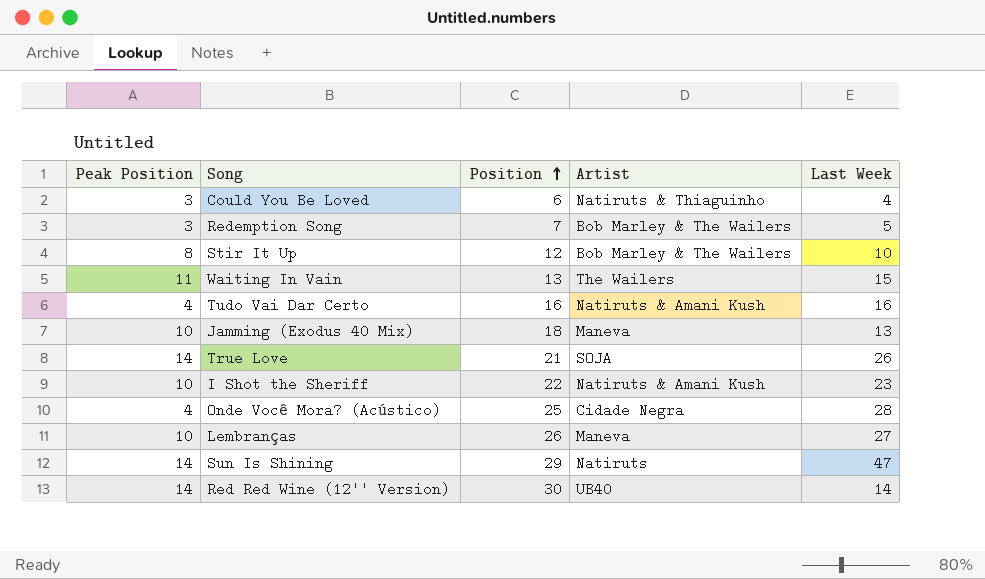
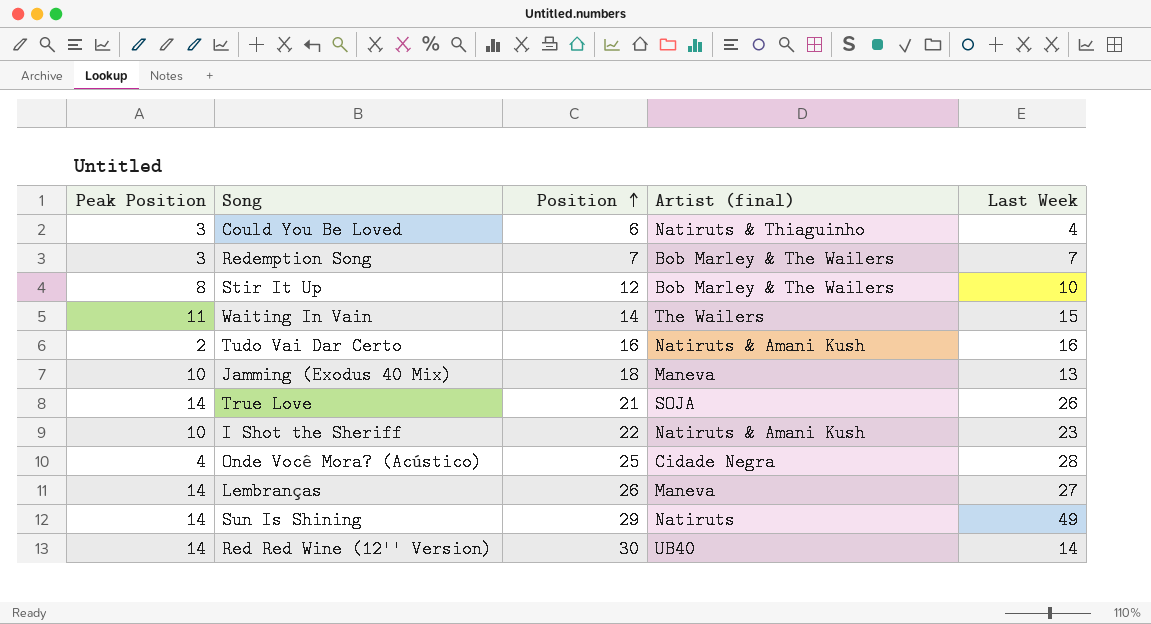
column name: Artist -> Artist (final)
Redemption Song | Last Week: 5 -> 7
Waiting In Vain | Position: 13 -> 14
Tudo Vai Dar Certo | Peak Position: 4 -> 2
Lembranças | Peak Position: 10 -> 14
Sun Is Shining | Last Week: 47 -> 49

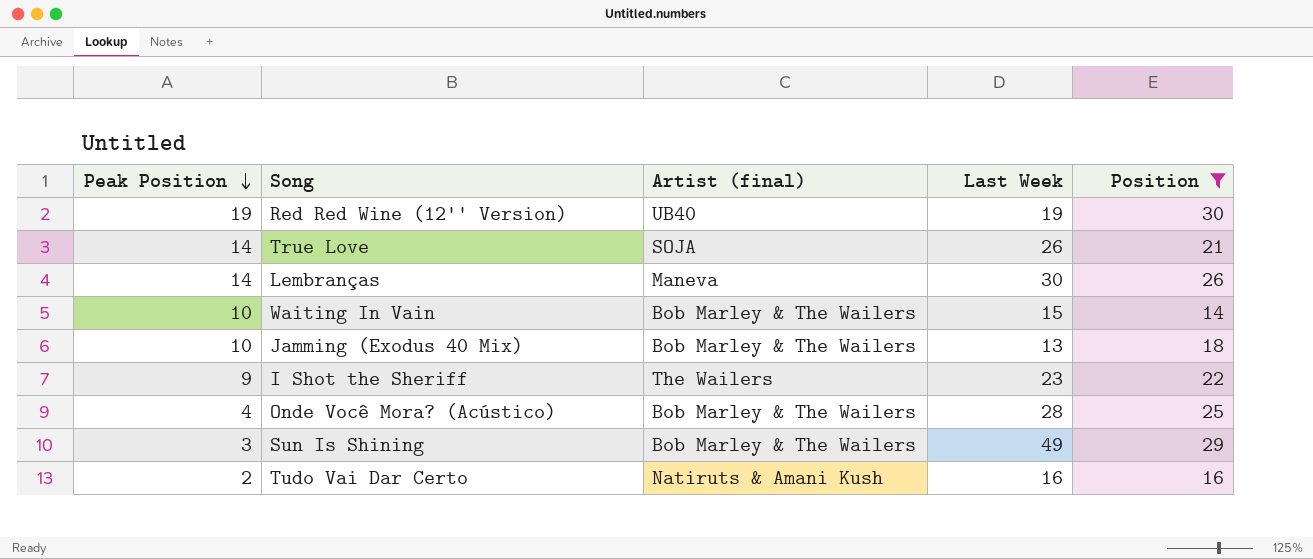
filter: none -> Position >= 14
row order: Position ascending -> Peak Position descending
column Position | position: 3 -> 5
Red Red Wine (12'' Version) | Peak Position: 14 -> 19
Red Red Wine (12'' Version) | Last Week: 14 -> 19
Lembranças | Last Week: 27 -> 30
Waiting In Vain | Peak Position: 11 -> 10
Waiting In Vain | Artist (final): The Wailers -> Bob Marley & The Wailers
Jamming (Exodus 40 Mix) | Artist (final): Maneva -> Bob Marley & The Wailers
I Shot the Sheriff | Peak Position: 10 -> 9
I Shot the Sheriff | Artist (final): Natiruts & Amani Kush -> The Wailers
Onde Você Mora? (Acústico) | Artist (final): Cidade Negra -> Bob Marley & The Wailers
Sun Is Shining | Peak Position: 14 -> 3
Sun Is Shining | Artist (final): Natiruts -> Bob Marley & The Wailers

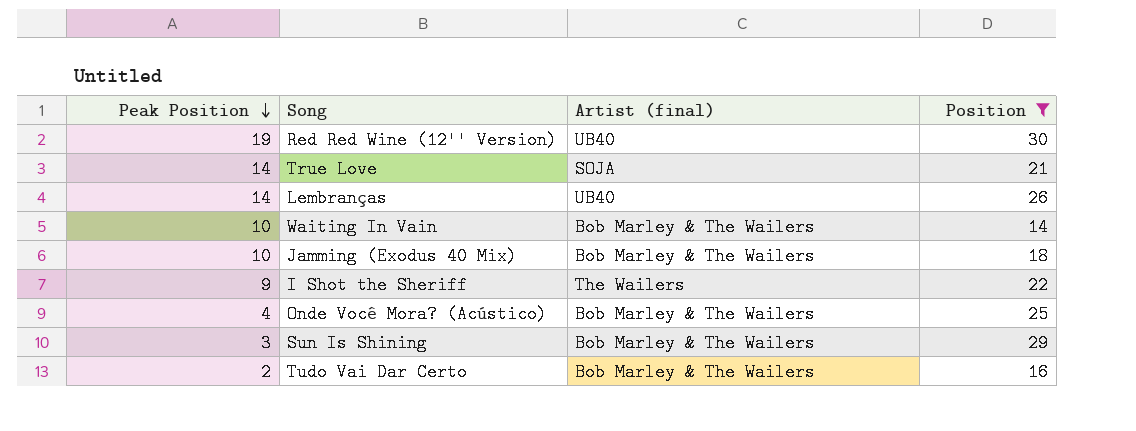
column Last Week | position: 4 -> none
Lembranças | Artist (final): Maneva -> UB40
Tudo Vai Dar Certo | Artist (final): Natiruts & Amani Kush -> Bob Marley & The Wailers

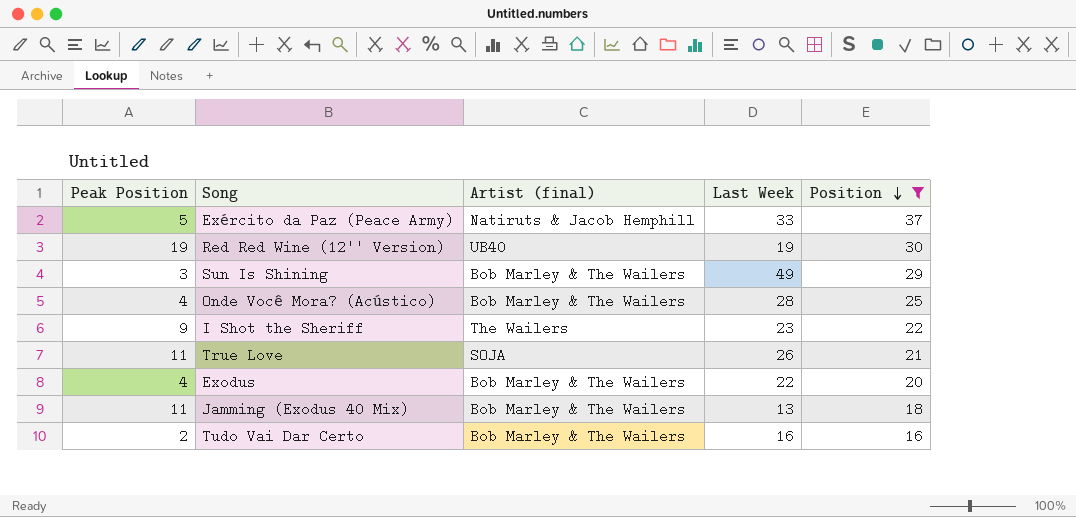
row order: Peak Position descending -> Position descending
column Last Week | position: none -> 4
row Lembranças: 14 | UB40 | 26 -> none
row Waiting In Vain: 10 | Bob Marley & The Wailers | 14 -> none
row Exército da Paz (Peace Army): none -> 5 | Natiruts & Jacob Hemphill | 33 | 37
True Love | Peak Position: 14 -> 11
row Exodus: none -> 4 | Bob Marley & The Wailers | 22 | 20
Jamming (Exodus 40 Mix) | Peak Position: 10 -> 11

